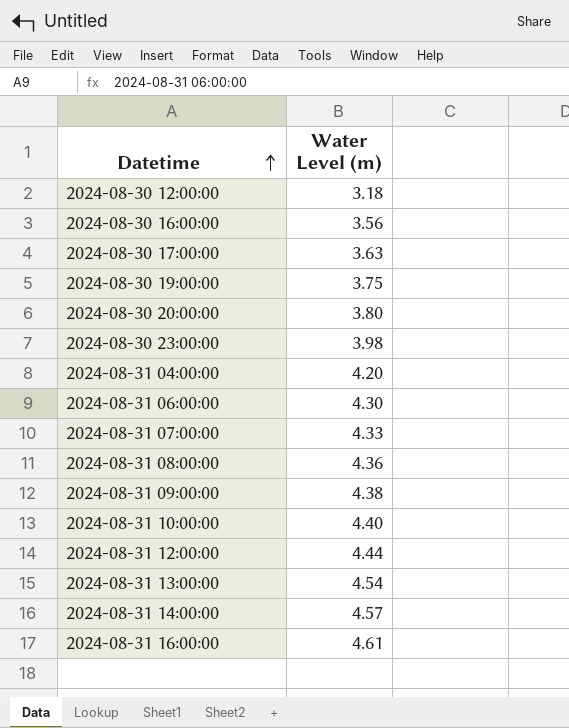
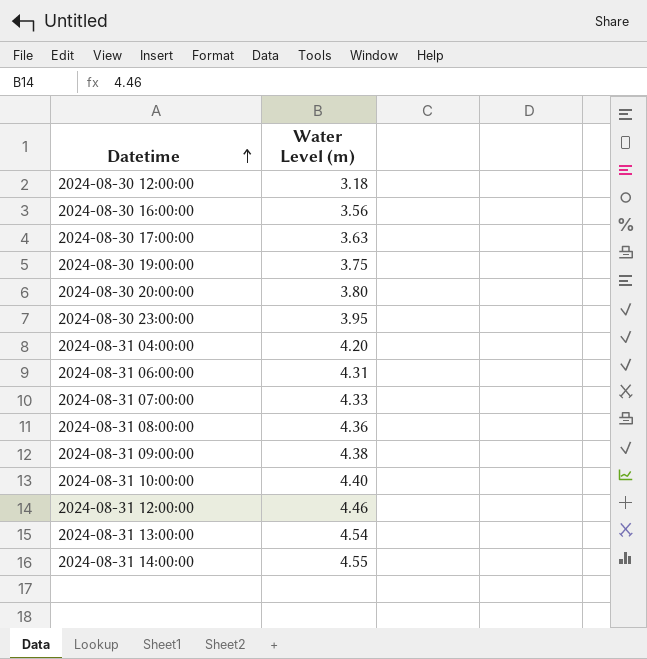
row 2024-08-31 16:00:00: 4.61 -> none
2024-08-30 23:00:00 | Water Level (m): 3.98 -> 3.95
2024-08-31 06:00:00 | Water Level (m): 4.30 -> 4.31
2024-08-31 12:00:00 | Water Level (m): 4.44 -> 4.46
2024-08-31 14:00:00 | Water Level (m): 4.57 -> 4.55

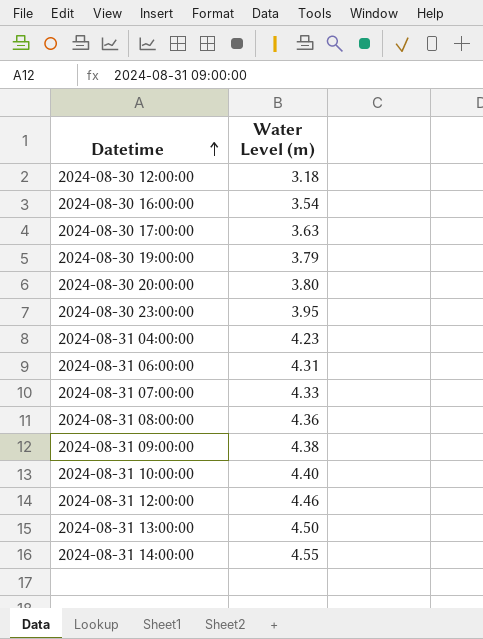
2024-08-30 16:00:00 | Water Level (m): 3.56 -> 3.54
2024-08-30 19:00:00 | Water Level (m): 3.75 -> 3.79
2024-08-31 04:00:00 | Water Level (m): 4.20 -> 4.23
2024-08-31 13:00:00 | Water Level (m): 4.54 -> 4.50

